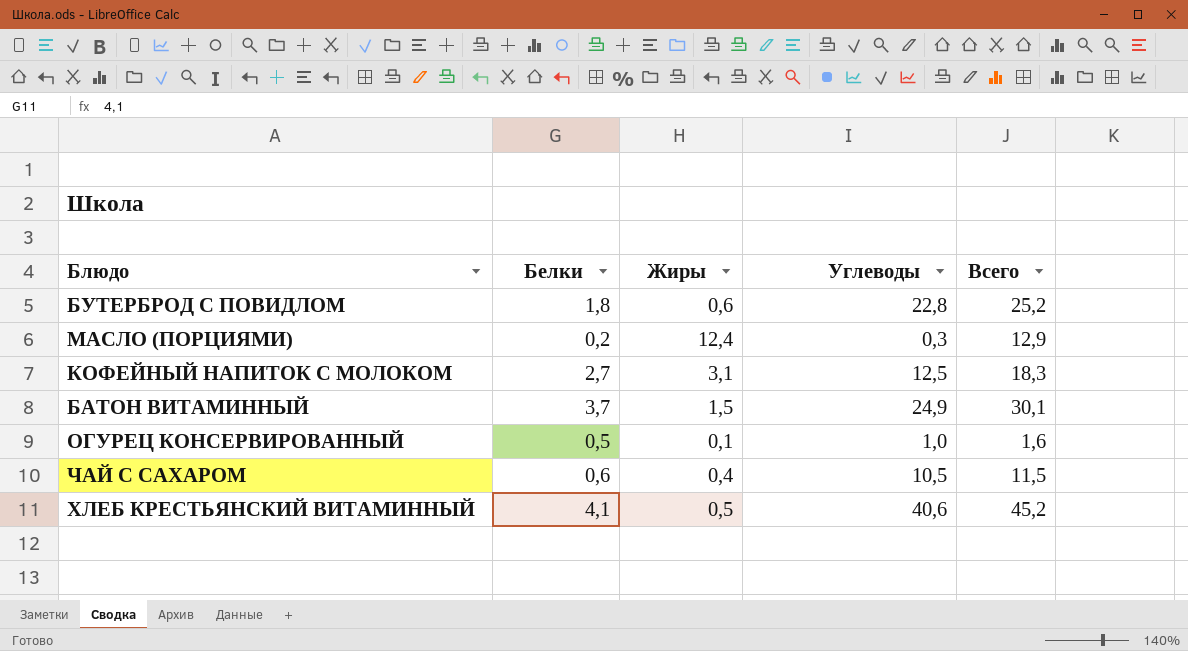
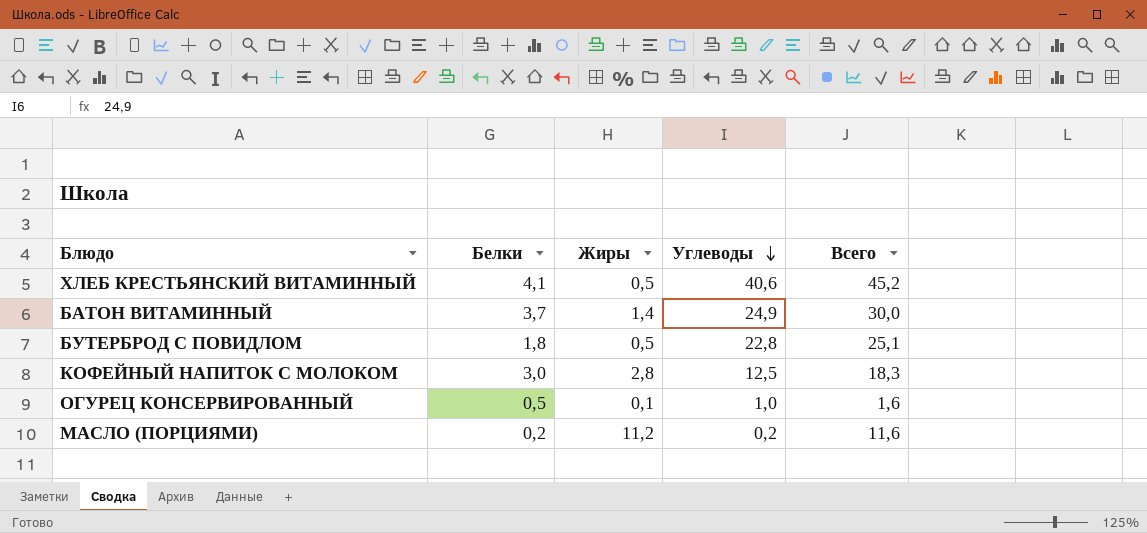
row order: none -> Углеводы descending
row ЧАЙ С САХАРОМ: 0,6 | 0,4 | 10,5 | 11,5 -> none
БАТОН ВИТАМИННЫЙ | Жиры: 1,5 -> 1,4
БАТОН ВИТАМИННЫЙ | Всего: 30,1 -> 30,0
БУТЕРБРОД С ПОВИДЛОМ | Жиры: 0,6 -> 0,5
БУТЕРБРОД С ПОВИДЛОМ | Всего: 25,2 -> 25,1
КОФЕЙНЫЙ НАПИТОК С МОЛОКОМ | Белки: 2,7 -> 3,0
КОФЕЙНЫЙ НАПИТОК С МОЛОКОМ | Жиры: 3,1 -> 2,8
МАСЛО (ПОРЦИЯМИ) | Жиры: 12,4 -> 11,2
МАСЛО (ПОРЦИЯМИ) | Углеводы: 0,3 -> 0,2
МАСЛО (ПОРЦИЯМИ) | Всего: 12,9 -> 11,6

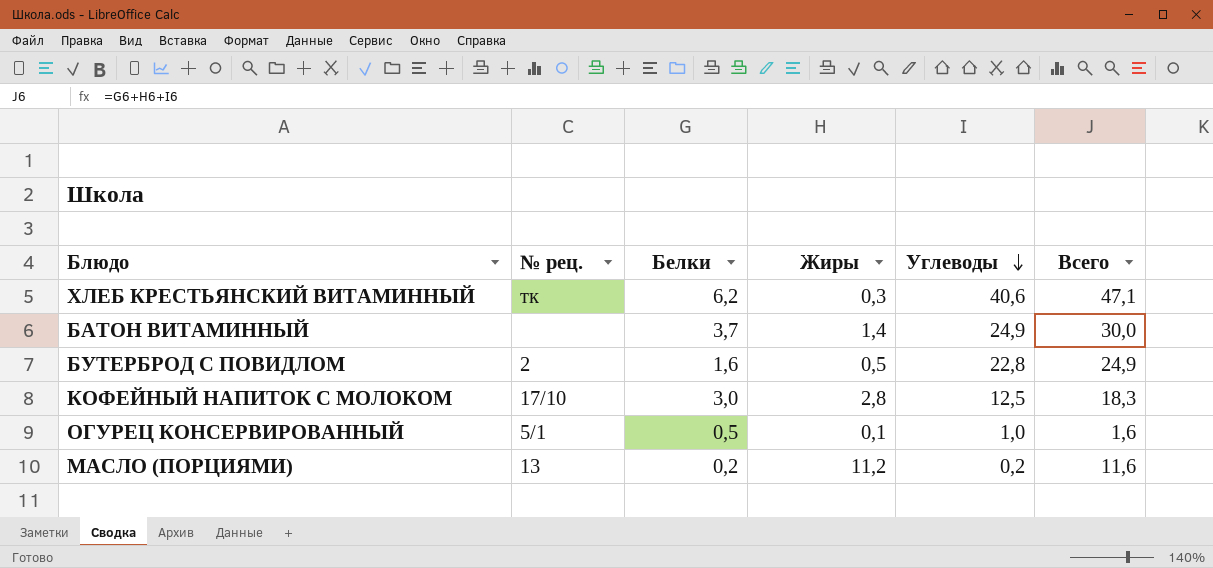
column № рец. | position: none -> 2
ХЛЕБ КРЕСТЬЯНСКИЙ ВИТАМИННЫЙ | Белки: 4,1 -> 6,2
ХЛЕБ КРЕСТЬЯНСКИЙ ВИТАМИННЫЙ | Жиры: 0,5 -> 0,3
ХЛЕБ КРЕСТЬЯНСКИЙ ВИТАМИННЫЙ | Всего: 45,2 -> 47,1
БУТЕРБРОД С ПОВИДЛОМ | Белки: 1,8 -> 1,6
БУТЕРБРОД С ПОВИДЛОМ | Всего: 25,1 -> 24,9

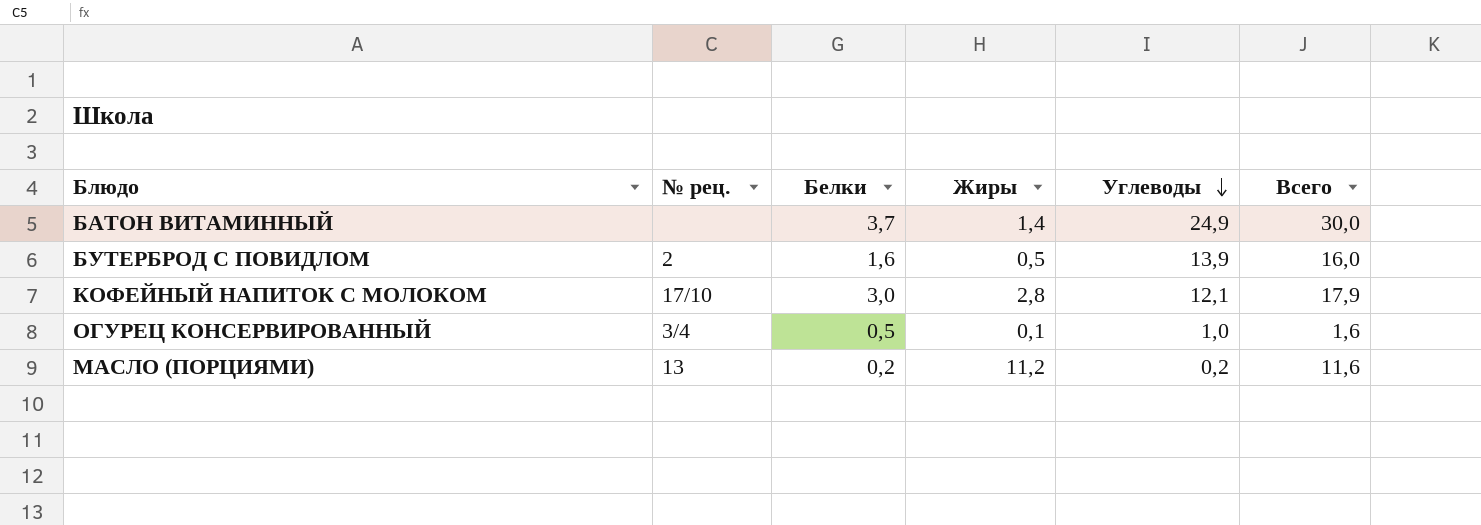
row ХЛЕБ КРЕСТЬЯНСКИЙ ВИТАМИННЫЙ: тк | 6,2 | 0,3 | 40,6 | 47,1 -> none
БУТЕРБРОД С ПОВИДЛОМ | Углеводы: 22,8 -> 13,9
БУТЕРБРОД С ПОВИДЛОМ | Всего: 24,9 -> 16,0
КОФЕЙНЫЙ НАПИТОК С МОЛОКОМ | Углеводы: 12,5 -> 12,1
КОФЕЙНЫЙ НАПИТОК С МОЛОКОМ | Всего: 18,3 -> 17,9
ОГУРЕЦ КОНСЕРВИРОВАННЫЙ | № рец.: 5/1 -> 3/4

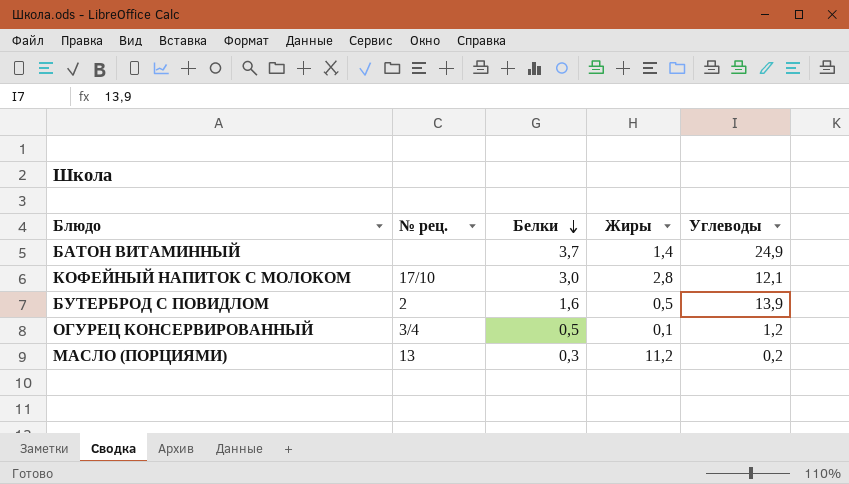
row order: Углеводы descending -> Белки descending
column Всего | formula: [Белки] + [Жиры] + [Углеводы] -> none
ОГУРЕЦ КОНСЕРВИРОВАННЫЙ | Углеводы: 1,0 -> 1,2
МАСЛО (ПОРЦИЯМИ) | Белки: 0,2 -> 0,3

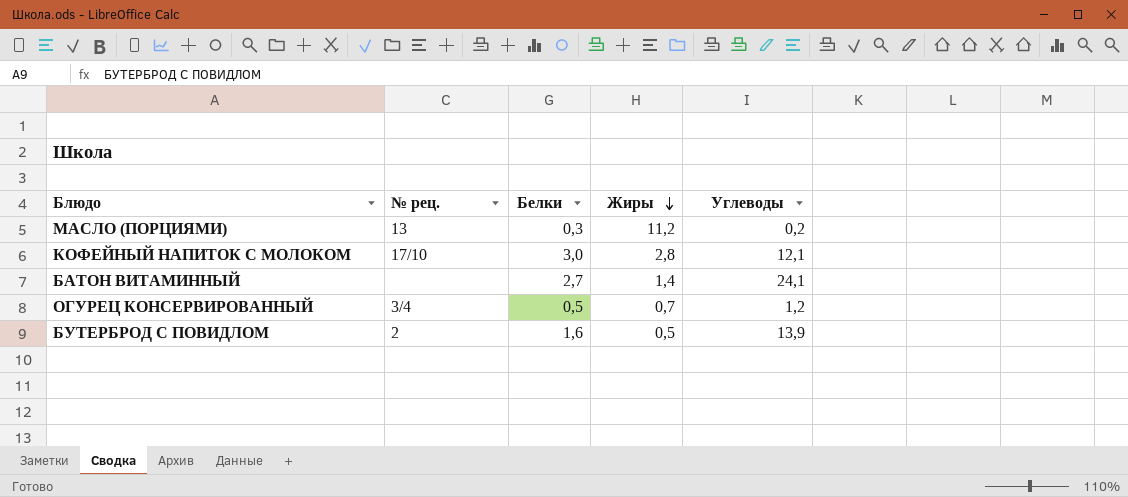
row order: Белки descending -> Жиры descending
БАТОН ВИТАМИННЫЙ | Белки: 3,7 -> 2,7
БАТОН ВИТАМИННЫЙ | Углеводы: 24,9 -> 24,1
ОГУРЕЦ КОНСЕРВИРОВАННЫЙ | Жиры: 0,1 -> 0,7

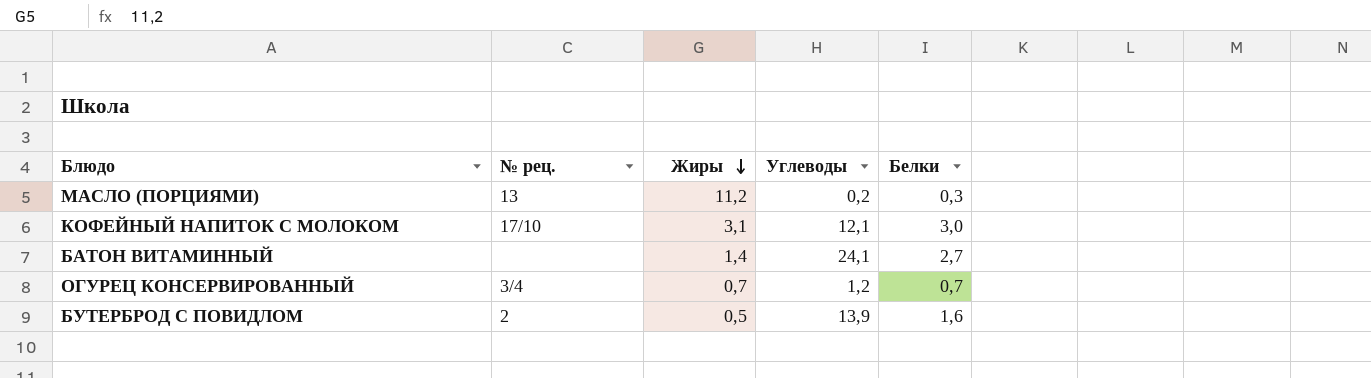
column Белки | position: 3 -> 5
КОФЕЙНЫЙ НАПИТОК С МОЛОКОМ | Жиры: 2,8 -> 3,1
ОГУРЕЦ КОНСЕРВИРОВАННЫЙ | Белки: 0,5 -> 0,7

